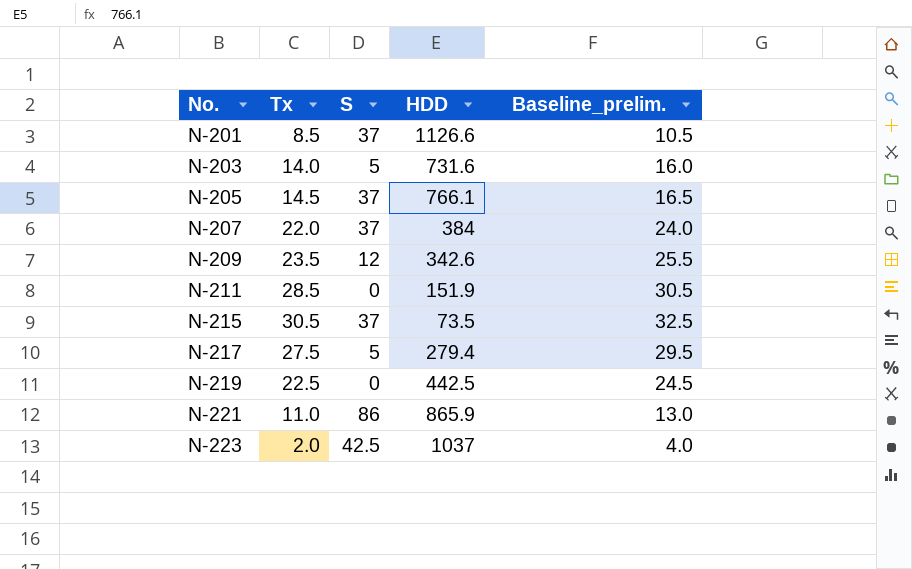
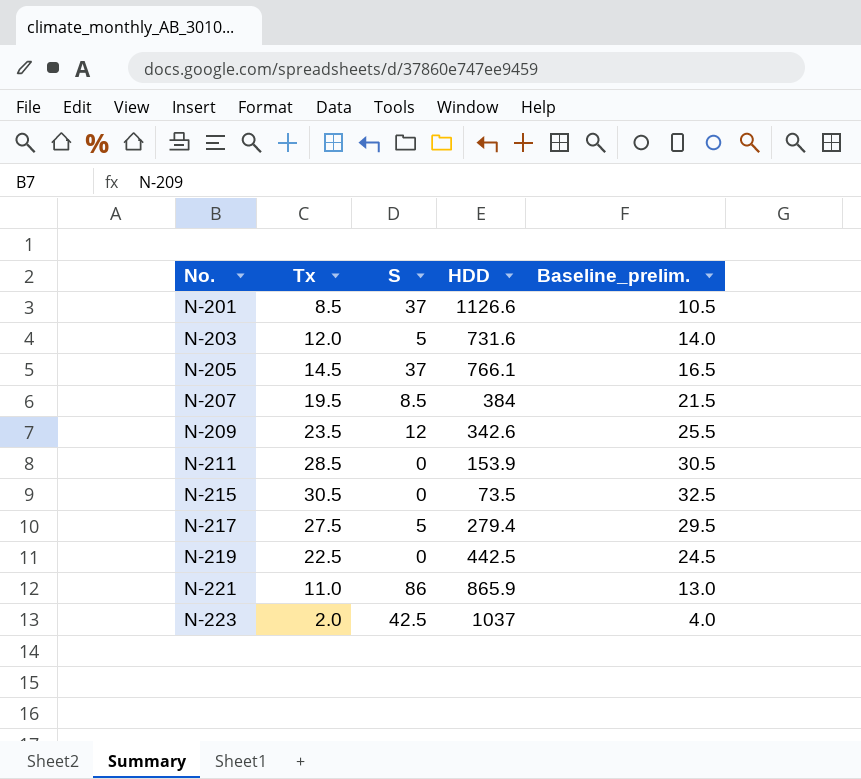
N-203 | Tx: 14.0 -> 12.0
N-203 | Baseline_prelim.: 16.0 -> 14.0
N-207 | Tx: 22.0 -> 19.5
N-207 | S: 37 -> 8.5
N-207 | Baseline_prelim.: 24.0 -> 21.5
N-211 | HDD: 151.9 -> 153.9
N-215 | S: 37 -> 0

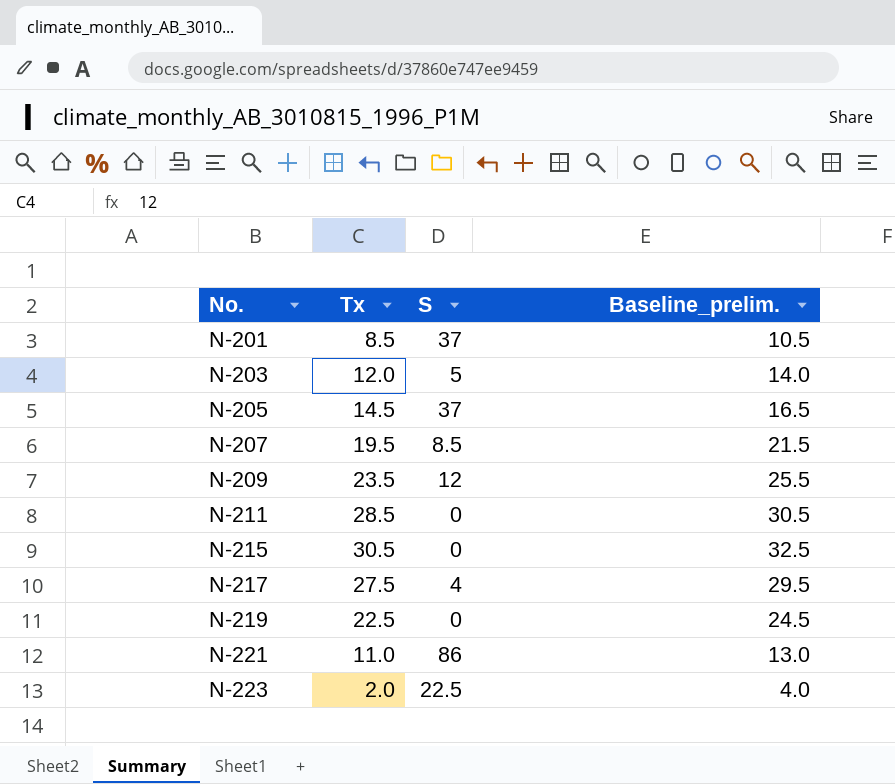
column HDD | position: 4 -> none
N-217 | S: 5 -> 4
N-223 | S: 42.5 -> 22.5

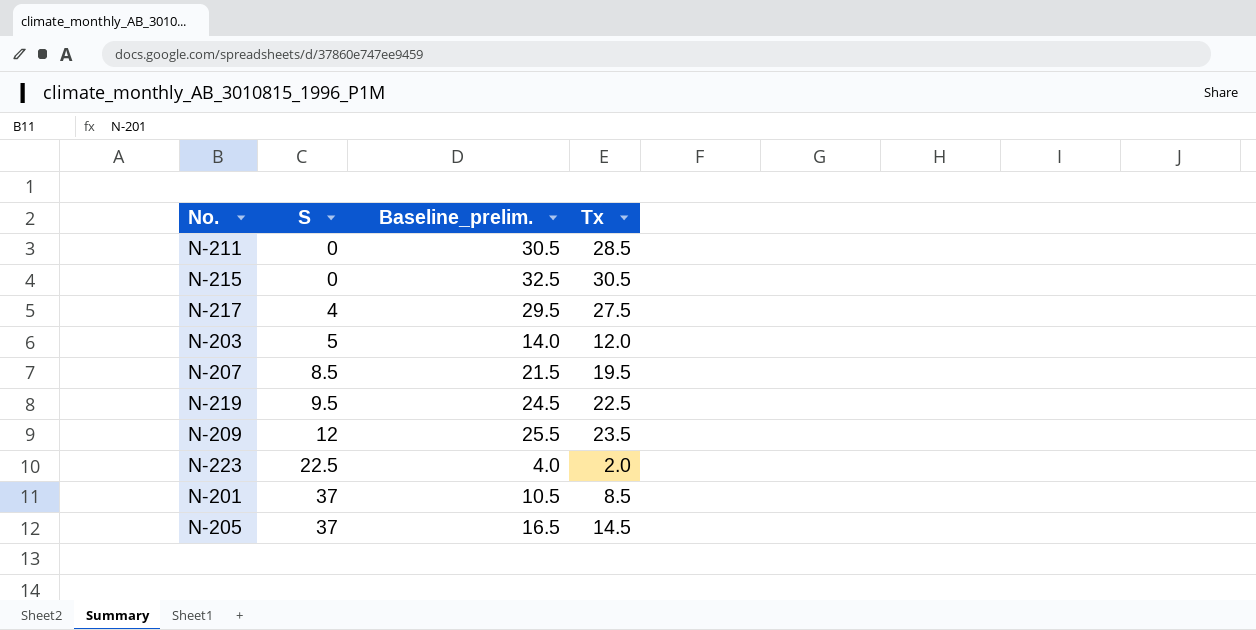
row order: No. ascending -> S ascending
column Tx | position: 2 -> 4
row N-221: 11.0 | 86 | 13.0 -> none
N-219 | S: 0 -> 9.5

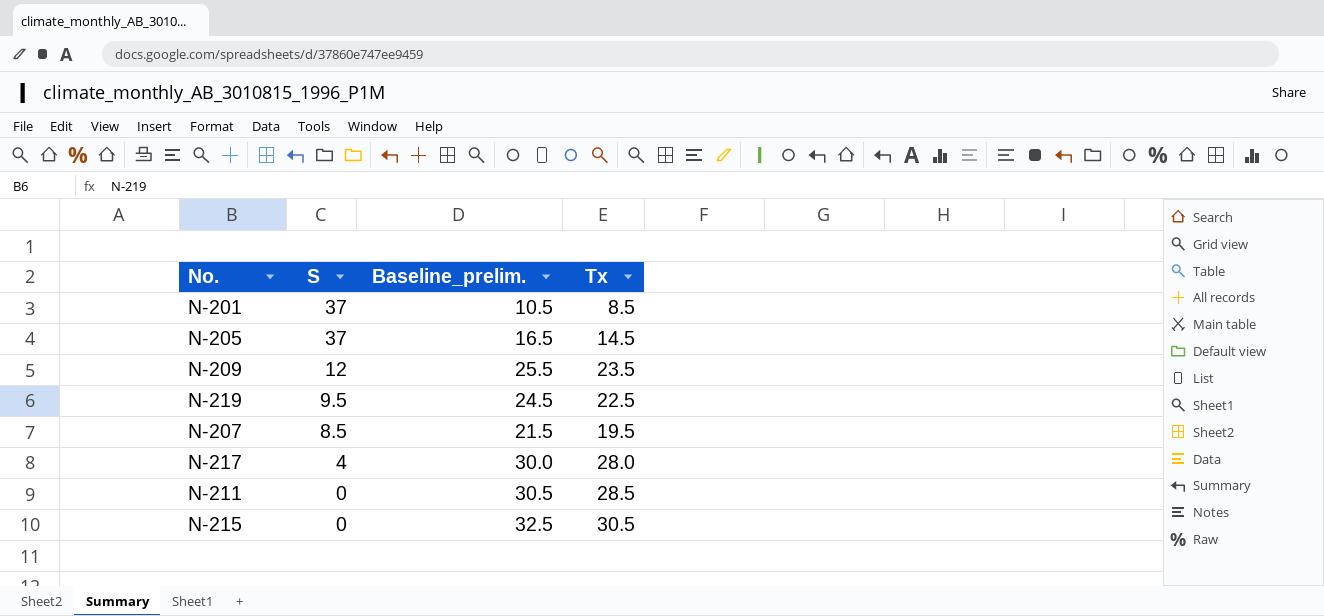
row order: S ascending -> S descending
row N-203: 5 | 14.0 | 12.0 -> none
row N-223: 22.5 | 4.0 | 2.0 -> none
N-217 | Baseline_prelim.: 29.5 -> 30.0
N-217 | Tx: 27.5 -> 28.0

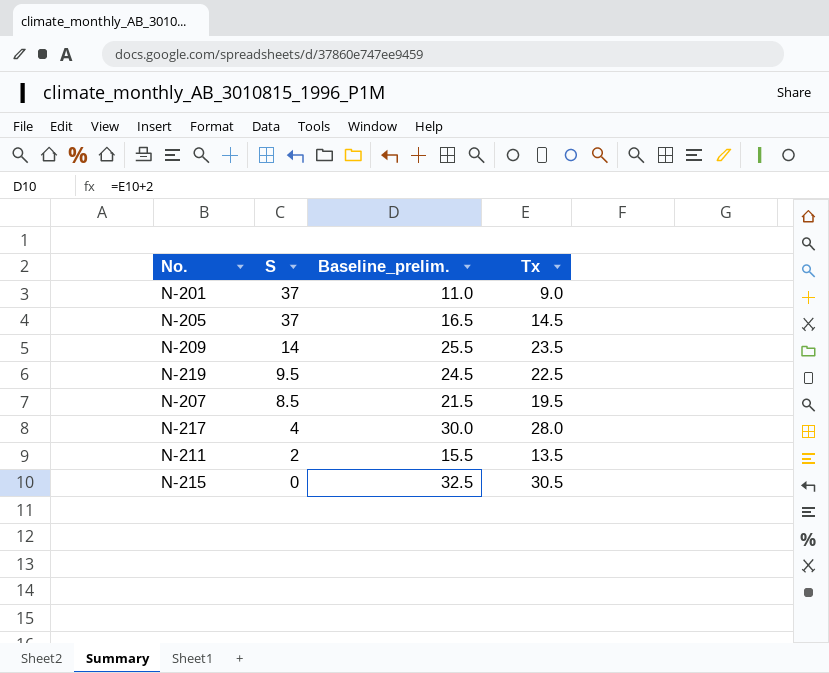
N-201 | Baseline_prelim.: 10.5 -> 11.0
N-201 | Tx: 8.5 -> 9.0
N-209 | S: 12 -> 14
N-211 | S: 0 -> 2
N-211 | Baseline_prelim.: 30.5 -> 15.5
N-211 | Tx: 28.5 -> 13.5

